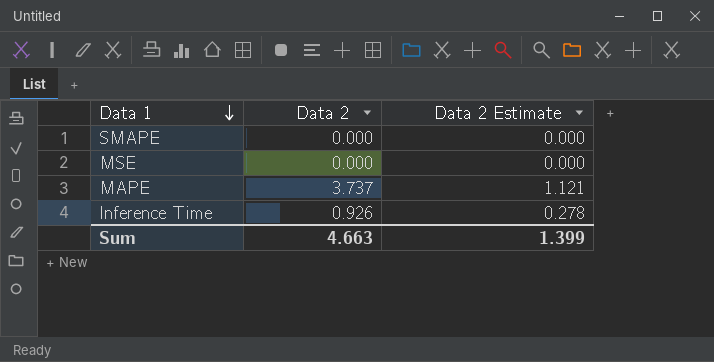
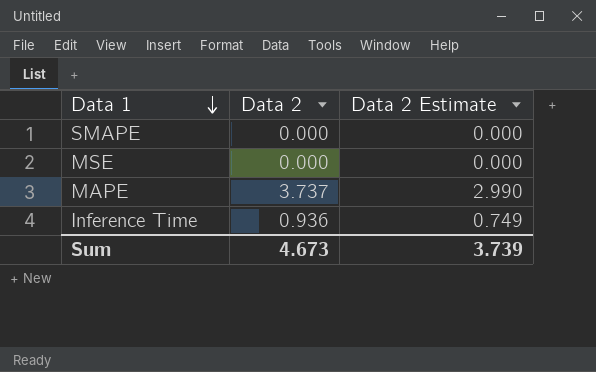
column Data 2 Estimate | formula: [Data 2] * 0.3 -> [Data 2] * 0.8
Inference Time | Data 2: 0.926 -> 0.936
Sum | Data 2: 4.663 -> 4.673
Sum | Data 2 Estimate: 1.399 -> 3.739

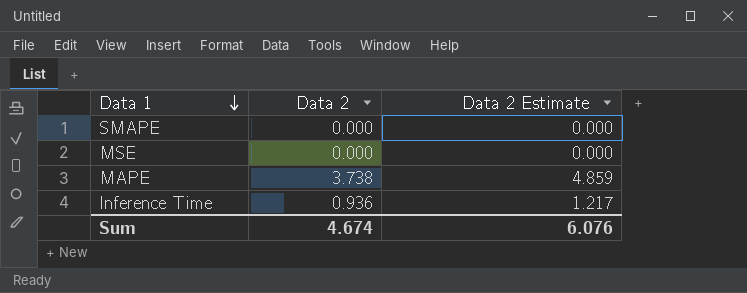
column Data 2 Estimate | formula: [Data 2] * 0.8 -> [Data 2] * 1.3
MAPE | Data 2: 3.737 -> 3.738
Sum | Data 2: 4.673 -> 4.674
Sum | Data 2 Estimate: 3.739 -> 6.076

